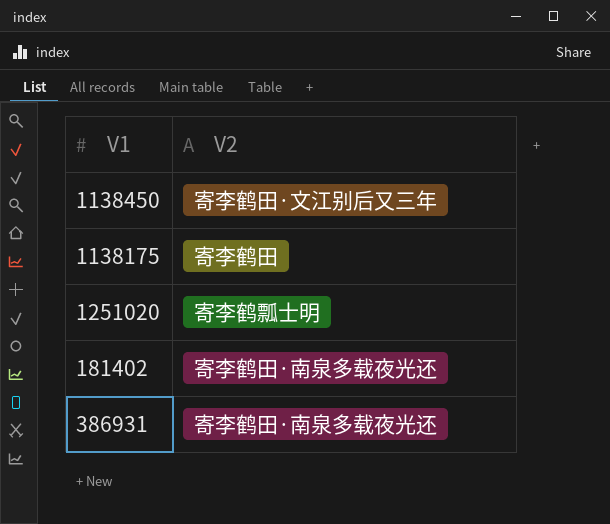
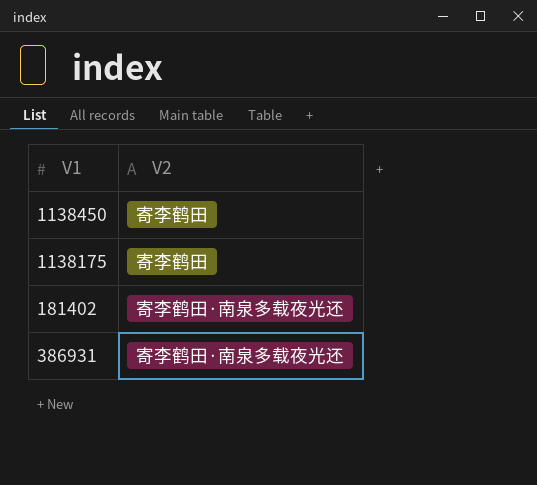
row 1251020: 寄李鹤瓢士明 -> none
1138450 | V2: 寄李鹤田·文江别后又三年 -> 寄李鹤田

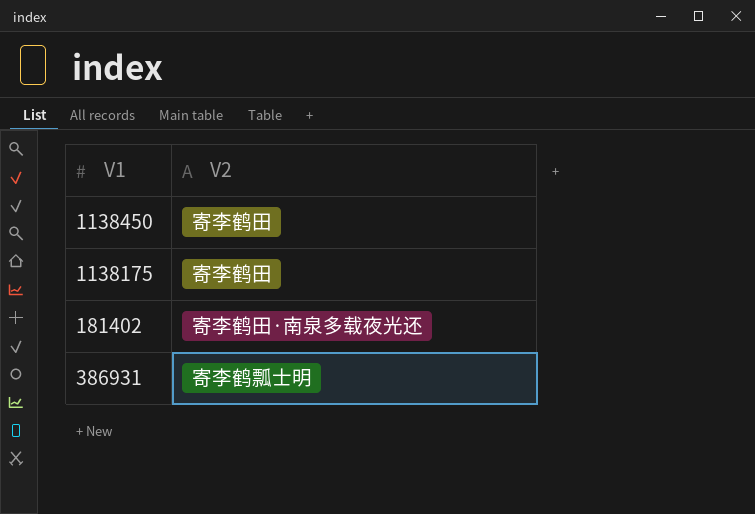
386931 | V2: 寄李鹤田·南泉多载夜光还 -> 寄李鹤瓢士明

